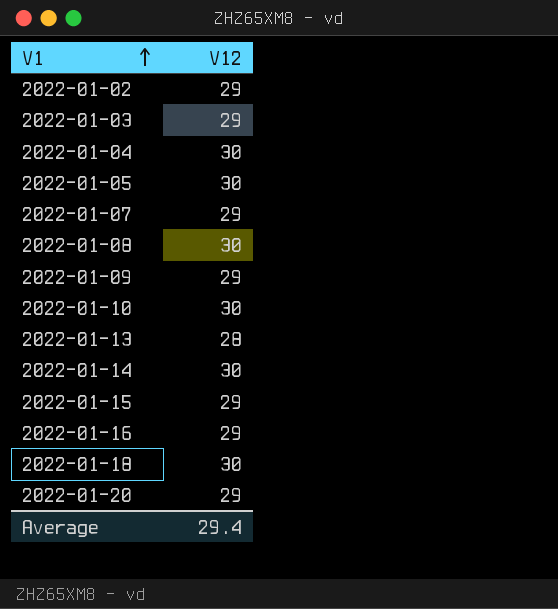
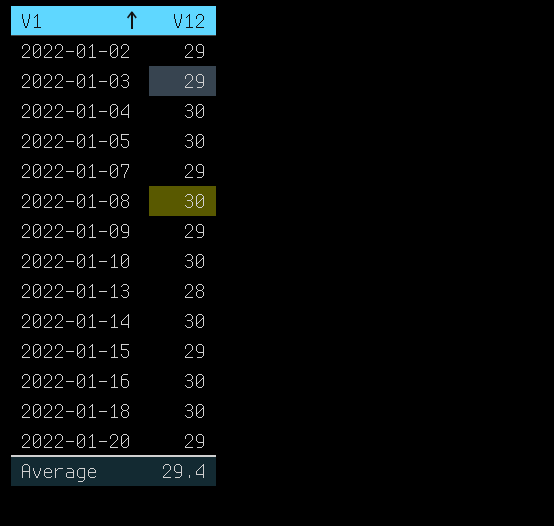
2022-01-16 | V12: 29 -> 30

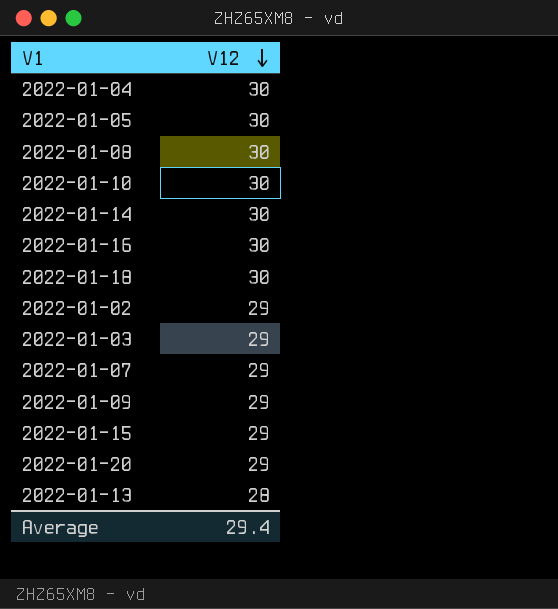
row order: V1 ascending -> V12 descending

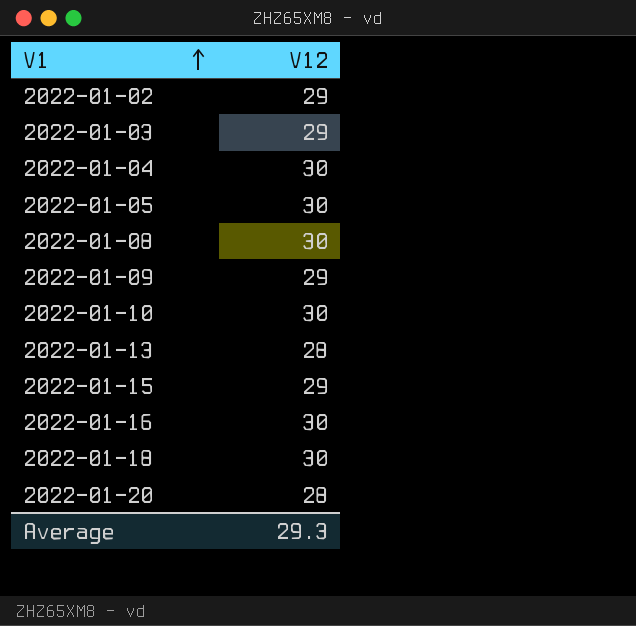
row order: V12 descending -> V1 ascending
row 2022-01-14: 30 -> none
row 2022-01-07: 29 -> none
2022-01-20 | V12: 29 -> 28
Average | V12: 29.4 -> 29.3

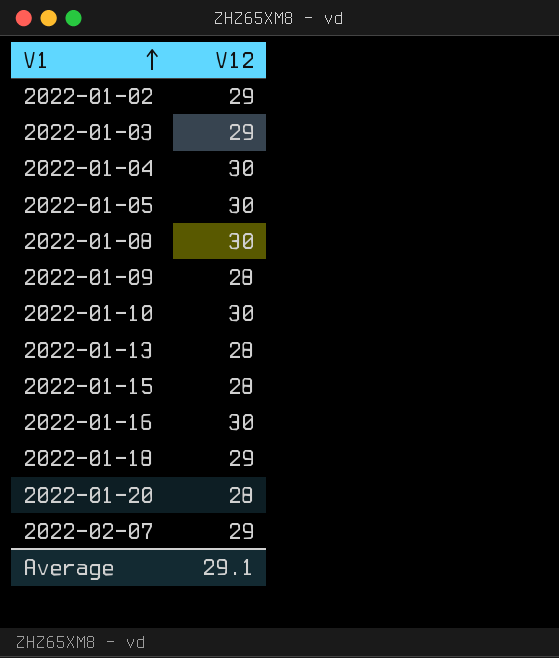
2022-01-09 | V12: 29 -> 28
2022-01-15 | V12: 29 -> 28
2022-01-18 | V12: 30 -> 29
row 2022-02-07: none -> 29
Average | V12: 29.3 -> 29.1

